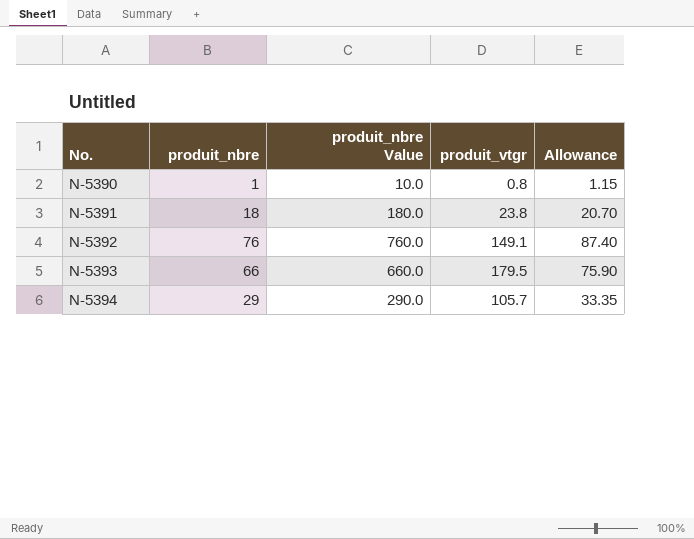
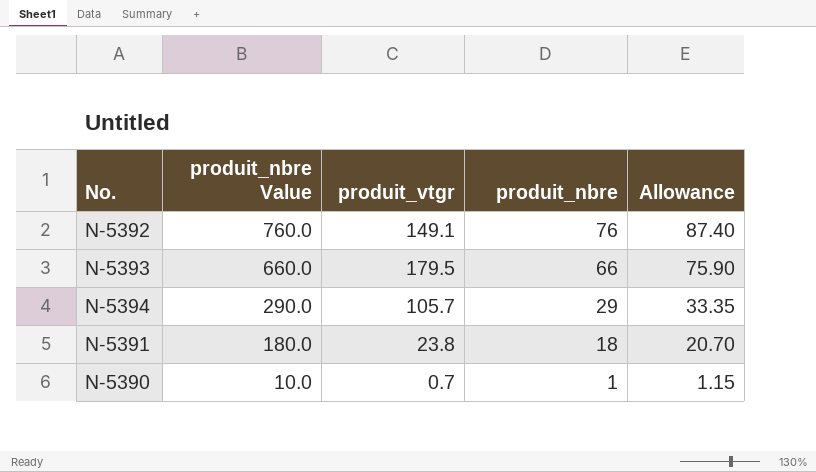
row order: No. ascending -> produit_nbre Value descending
column produit_nbre | position: 2 -> 4
N-5390 | produit_vtgr: 0.8 -> 0.7

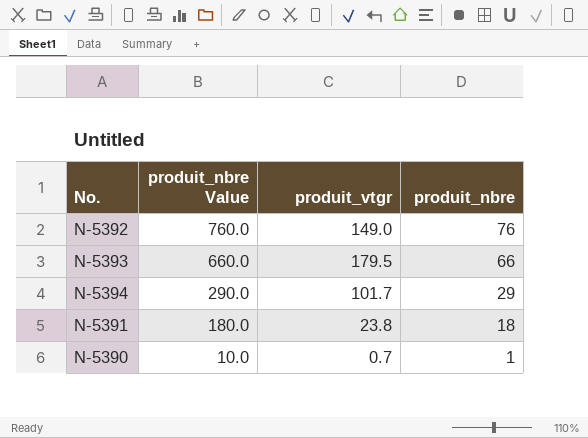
column Allowance | formula: [produit_nbre] * 1.15 -> none
N-5392 | produit_vtgr: 149.1 -> 149.0
N-5394 | produit_vtgr: 105.7 -> 101.7

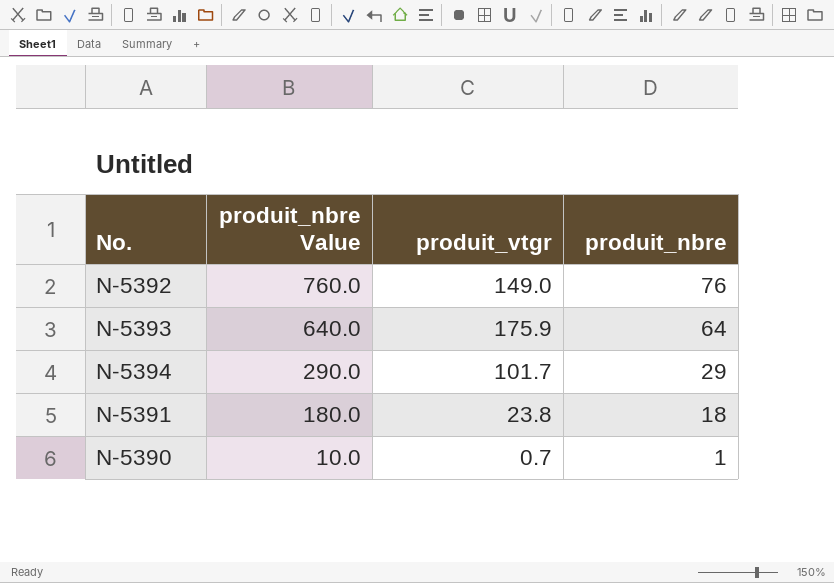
N-5393 | produit_nbre Value: 660.0 -> 640.0
N-5393 | produit_vtgr: 179.5 -> 175.9
N-5393 | produit_nbre: 66 -> 64

